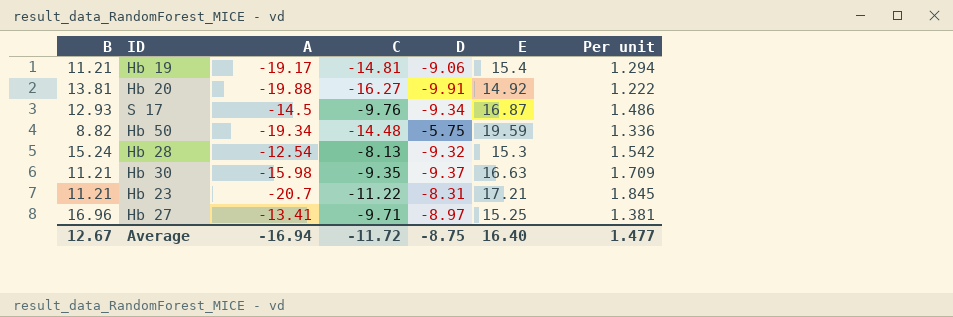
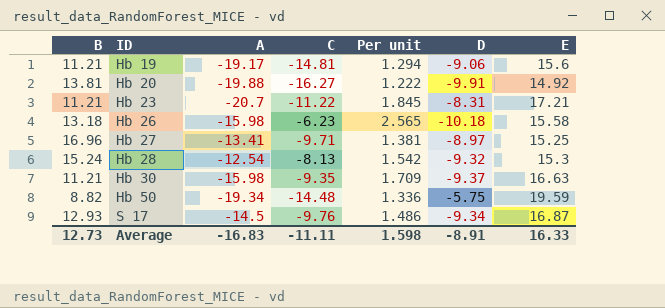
row order: none -> ID ascending
column Per unit | position: 7 -> 5
Hb 19 | E: 15.4 -> 15.6
row Hb 26: none -> 13.18 | -15.98 | -6.23 | 2.565 | -10.18 | 15.58
Average | B: 12.67 -> 12.73
Average | A: -16.94 -> -16.83
Average | C: -11.72 -> -11.11
Average | Per unit: 1.477 -> 1.598
Average | D: -8.75 -> -8.91
Average | E: 16.40 -> 16.33

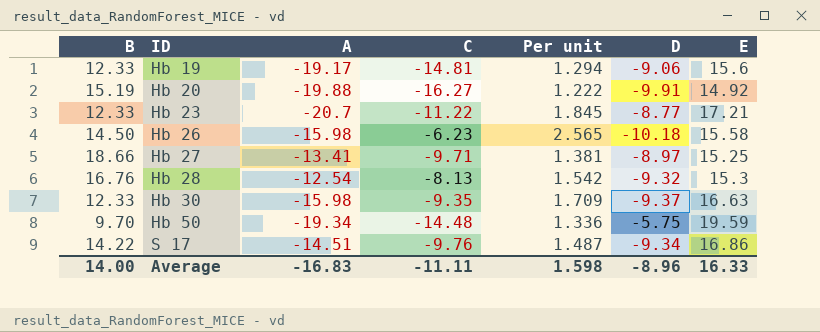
Hb 19 | B: 11.21 -> 12.33
Hb 20 | B: 13.81 -> 15.19
Hb 23 | B: 11.21 -> 12.33
Hb 23 | D: -8.31 -> -8.77
Hb 26 | B: 13.18 -> 14.50
Hb 27 | B: 16.96 -> 18.66
Hb 28 | B: 15.24 -> 16.76
Hb 30 | B: 11.21 -> 12.33
Hb 50 | B: 8.82 -> 9.70
S 17 | B: 12.93 -> 14.22
S 17 | A: -14.5 -> -14.51
S 17 | Per unit: 1.486 -> 1.487
S 17 | E: 16.87 -> 16.86
Average | B: 12.73 -> 14.00
Average | D: -8.91 -> -8.96

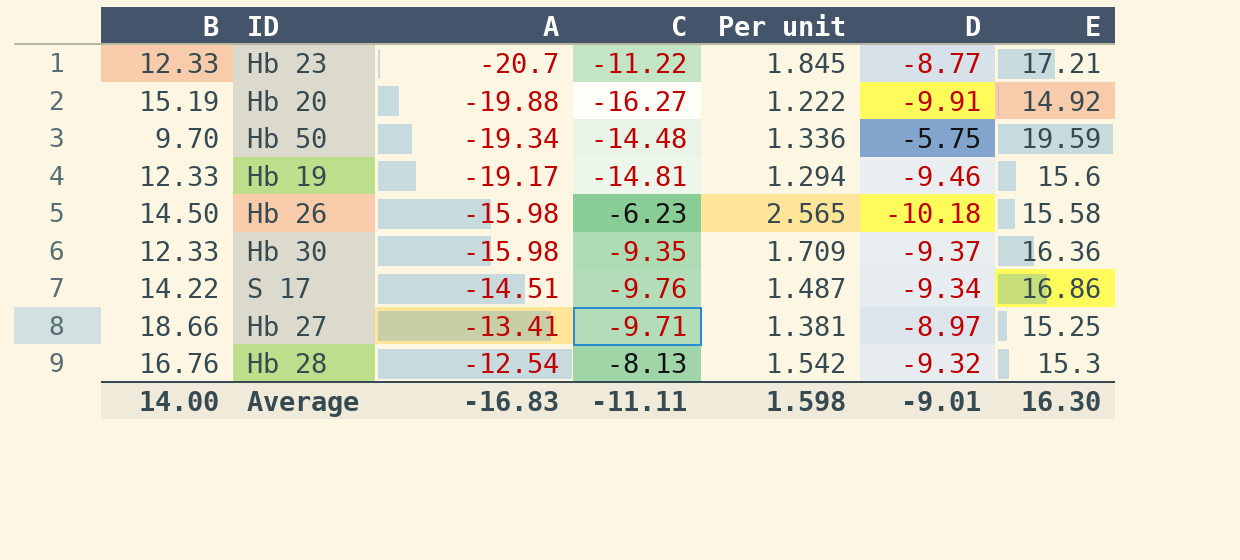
row order: ID ascending -> A ascending
Hb 19 | D: -9.06 -> -9.46
Hb 30 | E: 16.63 -> 16.36
Average | D: -8.96 -> -9.01
Average | E: 16.33 -> 16.30

